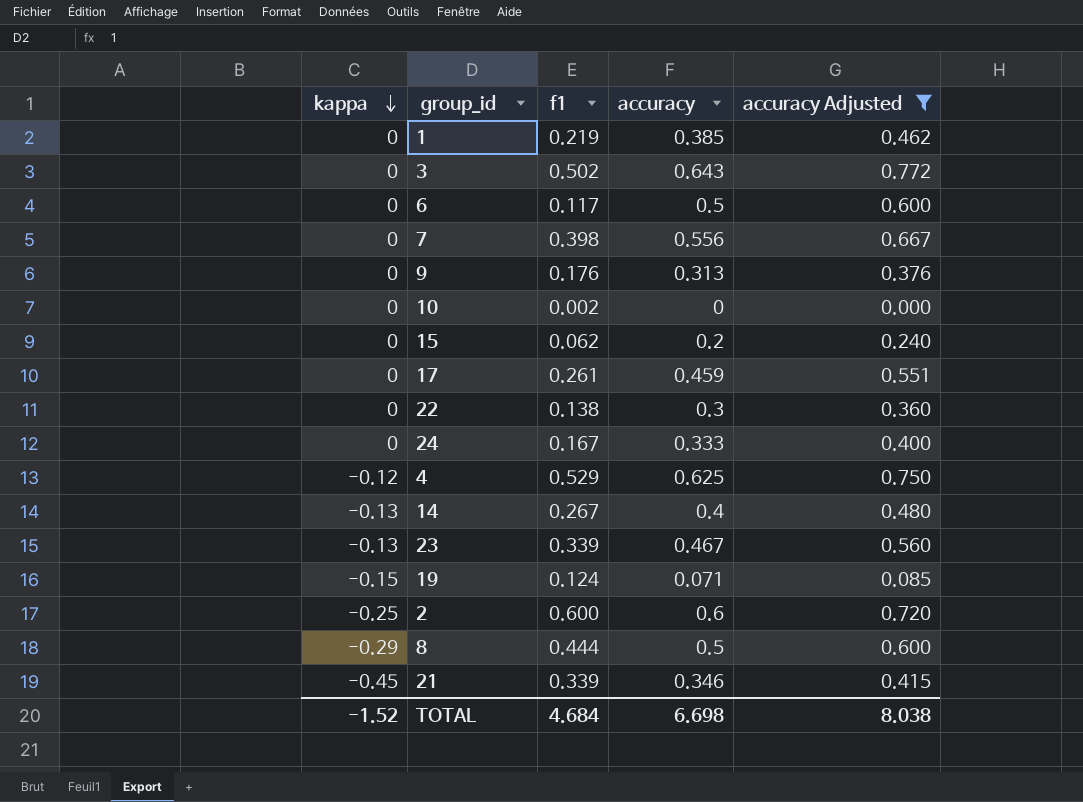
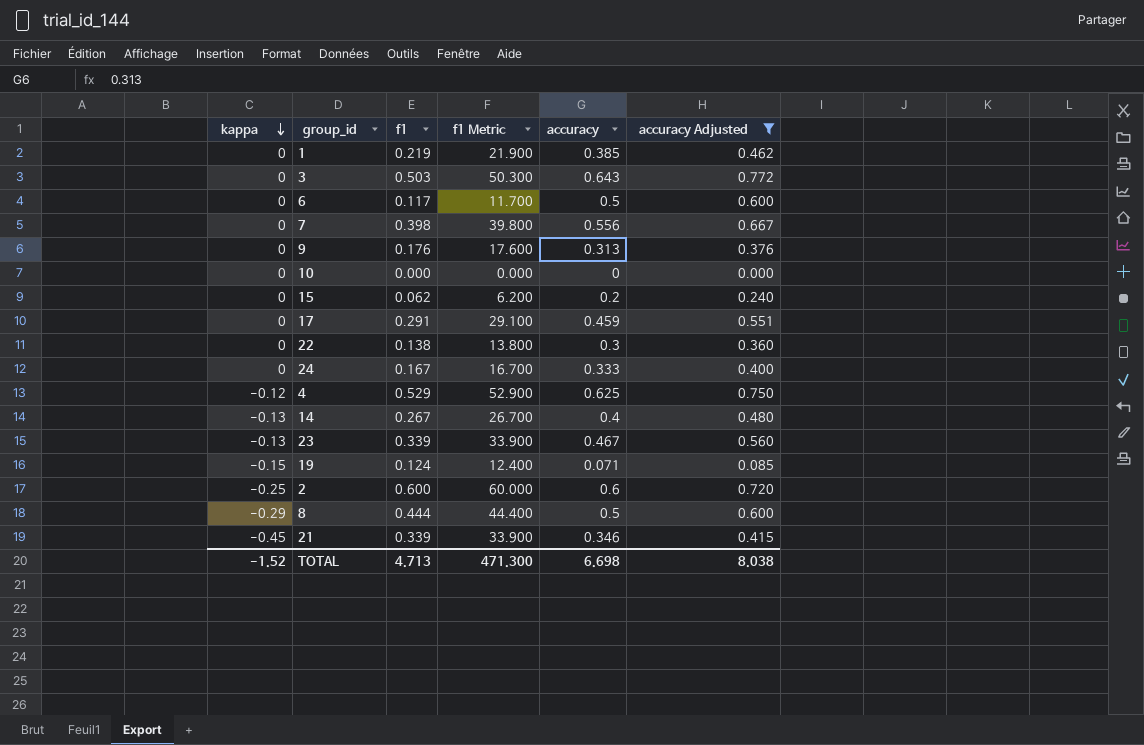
column f1 Metric | formula: none -> [f1] * 100
3 | f1: 0.502 -> 0.503
10 | f1: 0.002 -> 0.000
17 | f1: 0.261 -> 0.291
TOTAL | f1: 4.684 -> 4.713

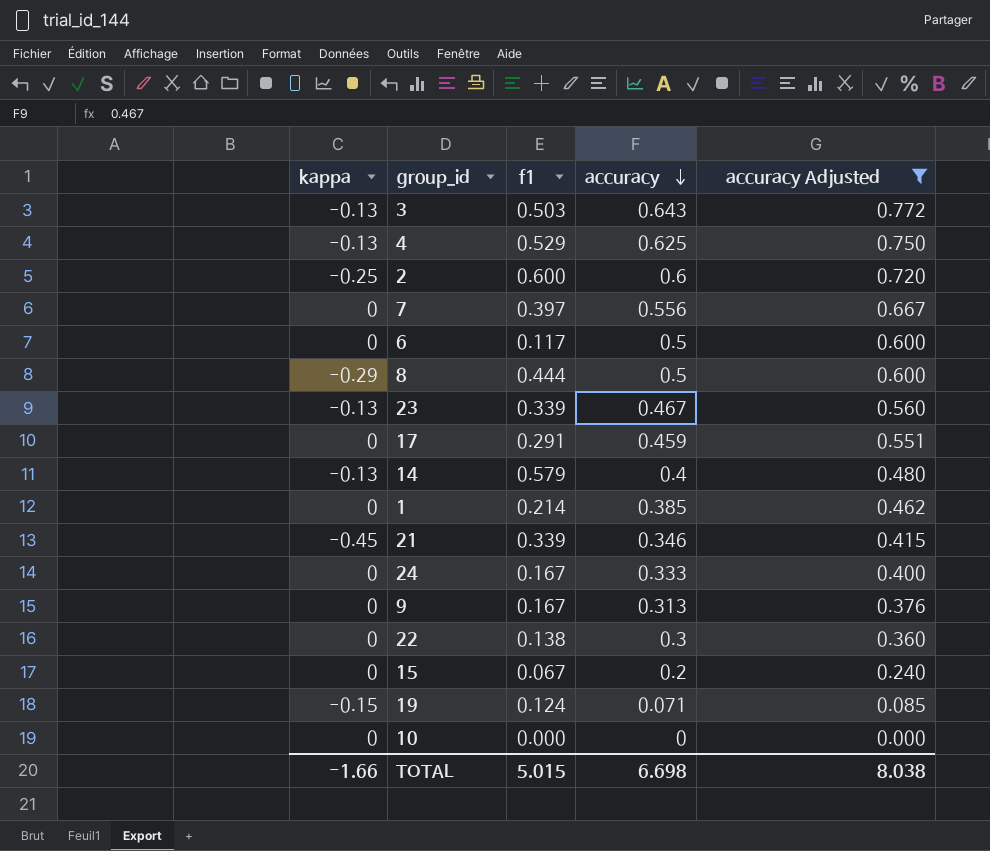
row order: kappa descending -> accuracy descending
column f1 Metric | formula: [f1] * 100 -> none
3 | kappa: 0 -> -0.13
4 | kappa: -0.12 -> -0.13
7 | f1: 0.398 -> 0.397
14 | f1: 0.267 -> 0.579
1 | f1: 0.219 -> 0.214
9 | f1: 0.176 -> 0.167
15 | f1: 0.062 -> 0.067
TOTAL | kappa: -1.52 -> -1.66
TOTAL | f1: 4.713 -> 5.015

